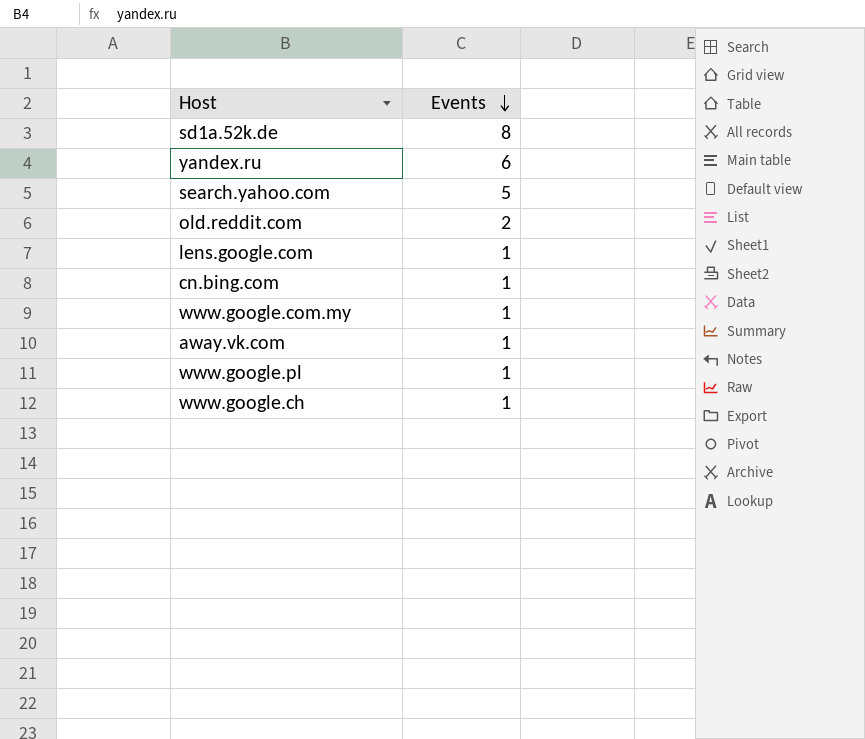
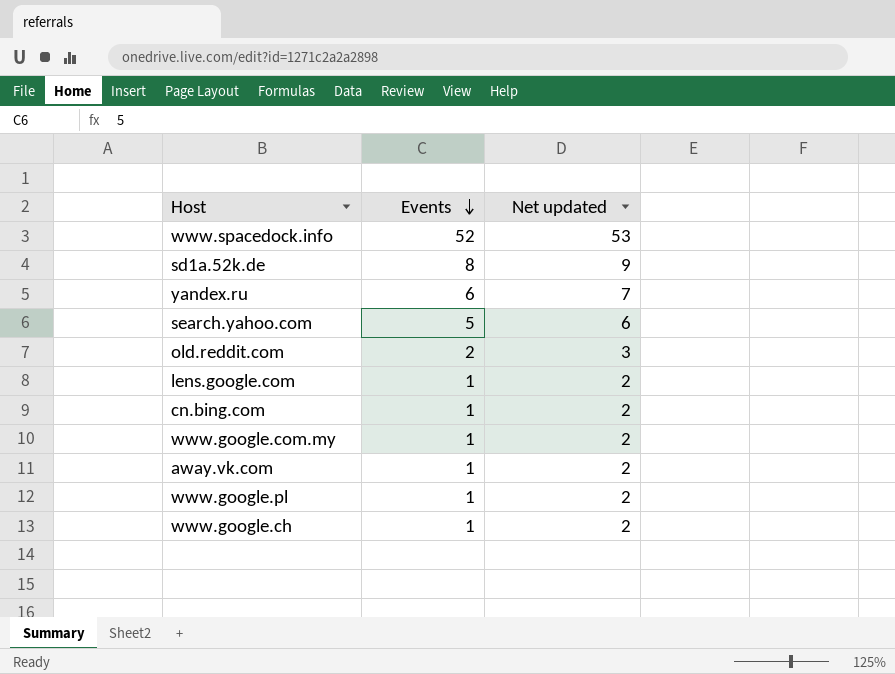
column Net updated | formula: none -> [Events] + 1
row www.spacedock.info: none -> 52 | 53

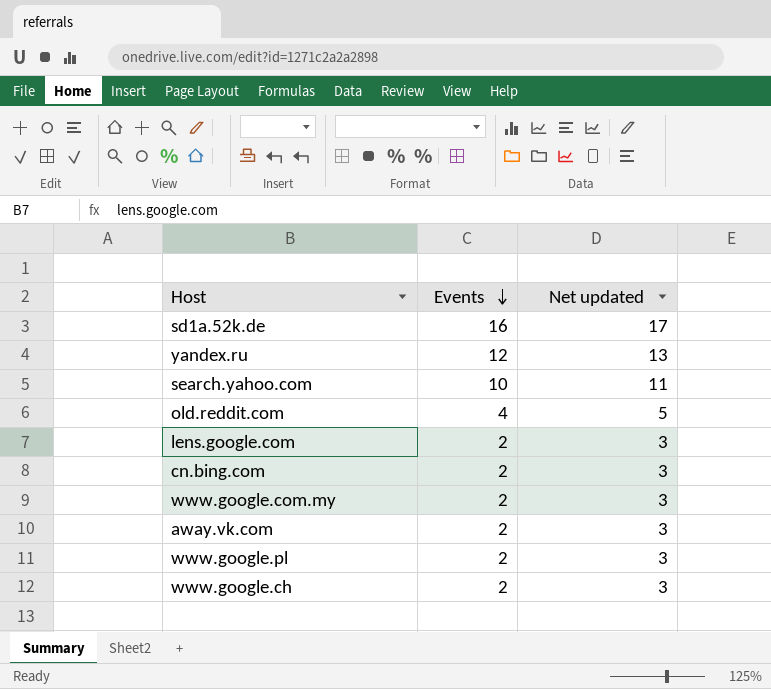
row www.spacedock.info: 52 | 53 -> none
sd1a.52k.de | Events: 8 -> 16
sd1a.52k.de | Net updated: 9 -> 17
yandex.ru | Events: 6 -> 12
yandex.ru | Net updated: 7 -> 13
search.yahoo.com | Events: 5 -> 10
search.yahoo.com | Net updated: 6 -> 11
old.reddit.com | Events: 2 -> 4
old.reddit.com | Net updated: 3 -> 5
lens.google.com | Events: 1 -> 2
lens.google.com | Net updated: 2 -> 3
cn.bing.com | Events: 1 -> 2
cn.bing.com | Net updated: 2 -> 3
www.google.com.my | Events: 1 -> 2
www.google.com.my | Net updated: 2 -> 3
away.vk.com | Events: 1 -> 2
away.vk.com | Net updated: 2 -> 3
www.google.pl | Events: 1 -> 2
www.google.pl | Net updated: 2 -> 3
www.google.ch | Events: 1 -> 2
www.google.ch | Net updated: 2 -> 3

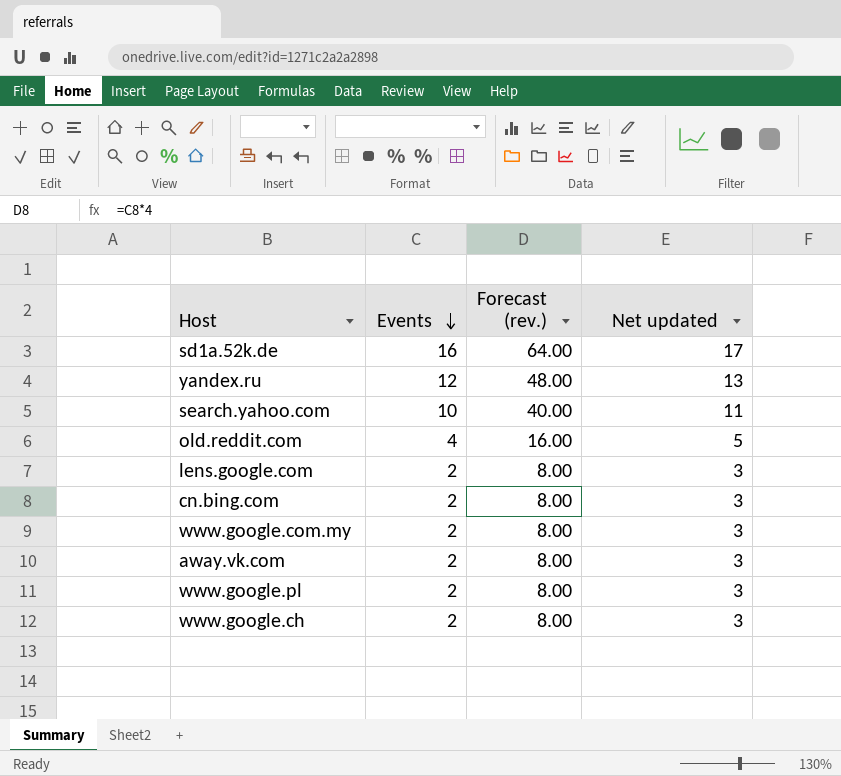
column Forecast (rev.) | formula: none -> [Events] * 4

